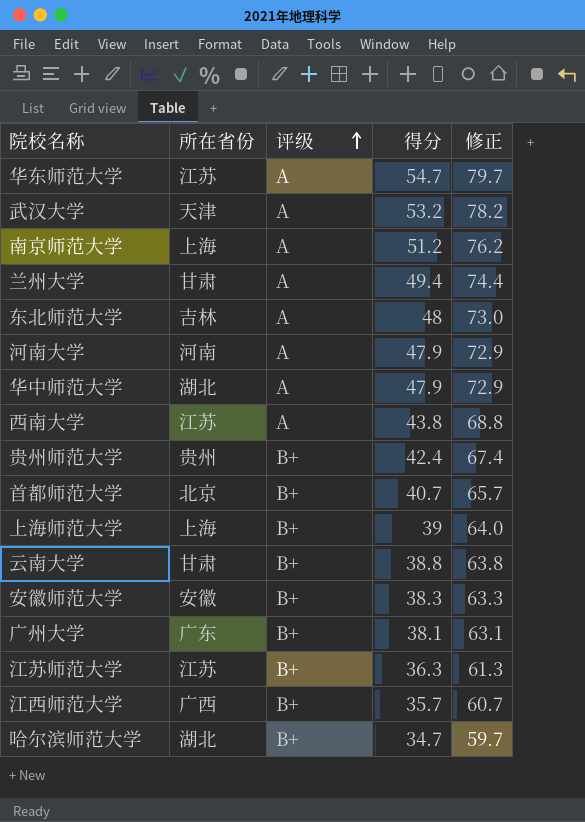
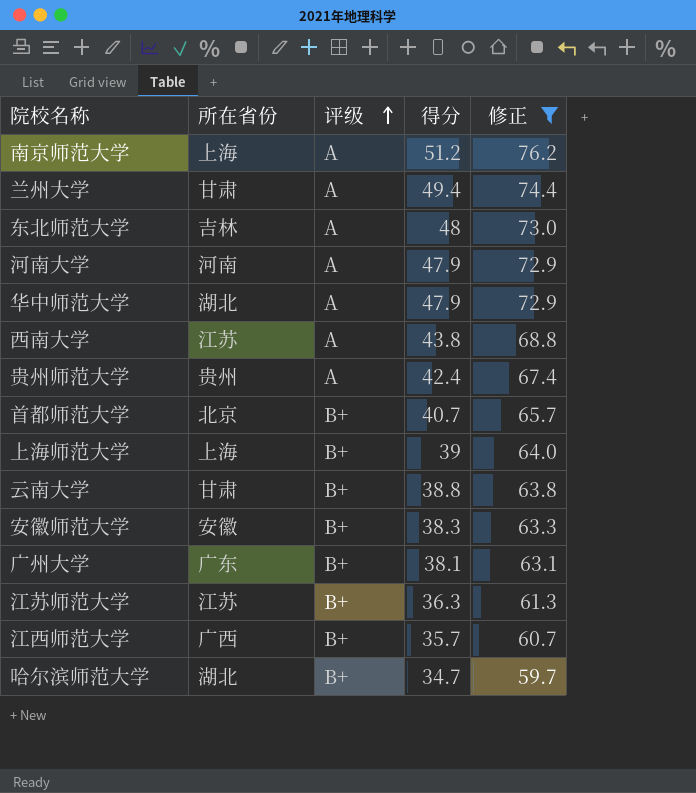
filter: none -> 修正 <= 76.2
贵州师范大学 | 评级: B+ -> A

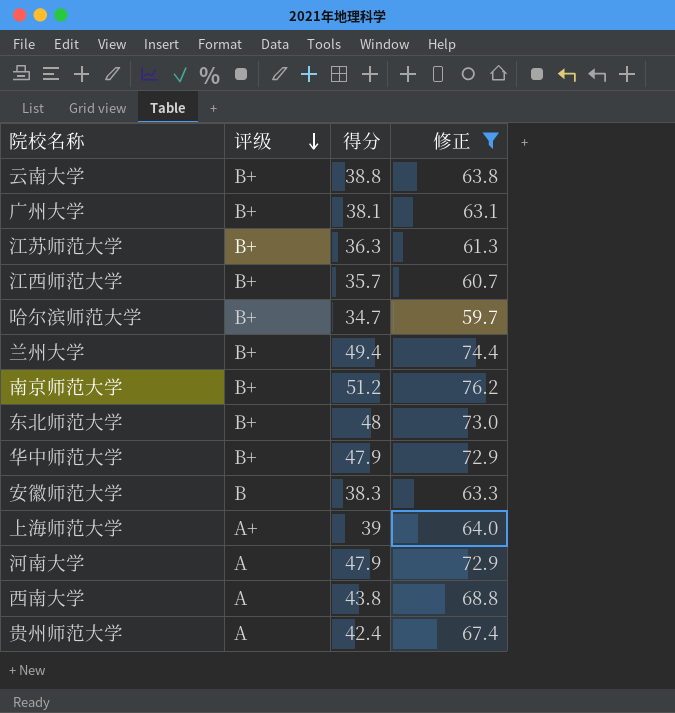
row order: 评级 ascending -> 评级 descending
column 所在省份 | position: 2 -> none
row 首都师范大学: 北京 | B+ | 40.7 | 65.7 -> none
兰州大学 | 评级: A -> B+
南京师范大学 | 评级: A -> B+
东北师范大学 | 评级: A -> B+
华中师范大学 | 评级: A -> B+
安徽师范大学 | 评级: B+ -> B
上海师范大学 | 评级: B+ -> A+

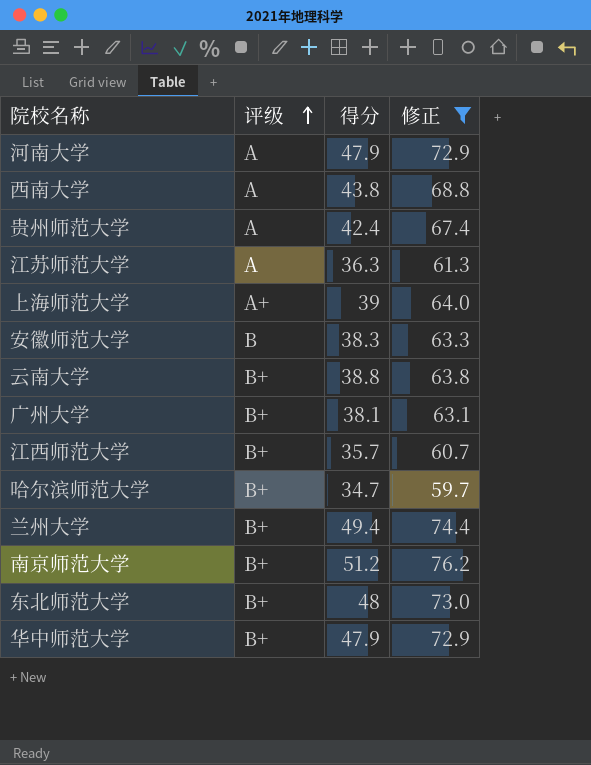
row order: 评级 descending -> 评级 ascending
江苏师范大学 | 评级: B+ -> A

